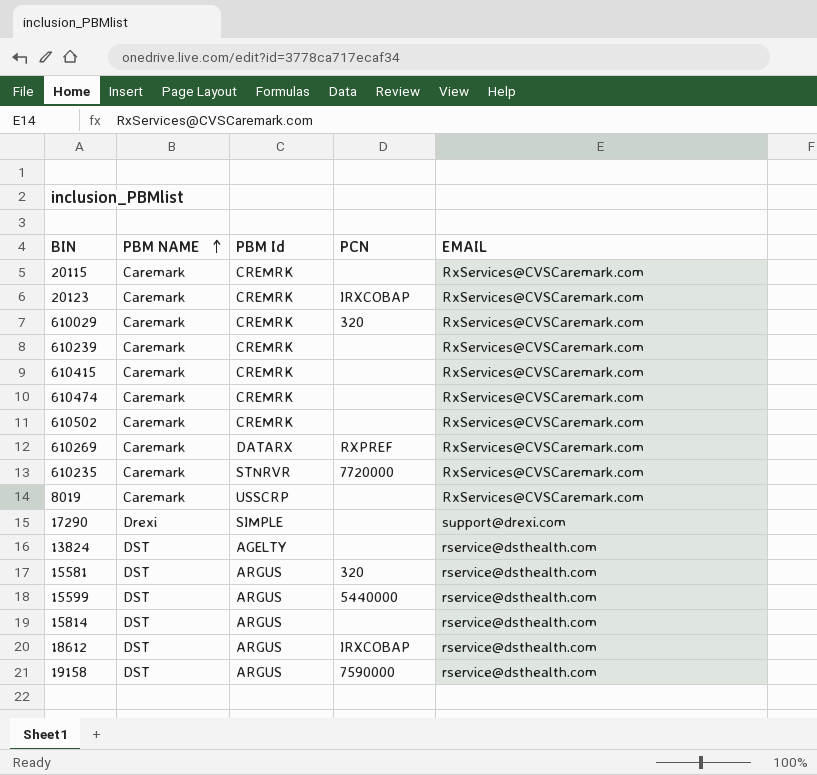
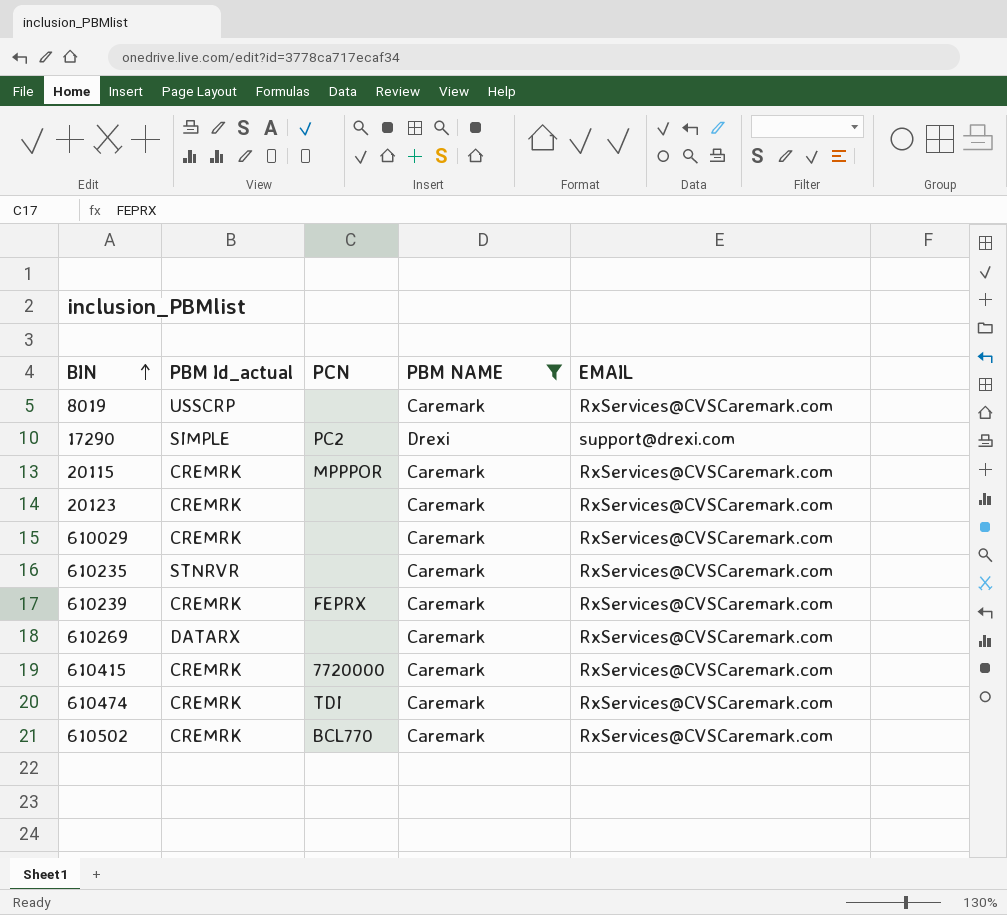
filter: none -> PBM NAME != DST
row order: PBM NAME ascending -> BIN ascending
column name: PBM Id -> PBM Id_actual
column PBM NAME | position: 2 -> 4
17290 | PCN: none -> PC2
20115 | PCN: none -> MPPPOR
20123 | PCN: IRXCOBAP -> none
610029 | PCN: 320 -> none
610235 | PCN: 7720000 -> none
610239 | PCN: none -> FEPRX
610269 | PCN: RXPREF -> none
610415 | PCN: none -> 7720000
610474 | PCN: none -> TDI
610502 | PCN: none -> BCL770

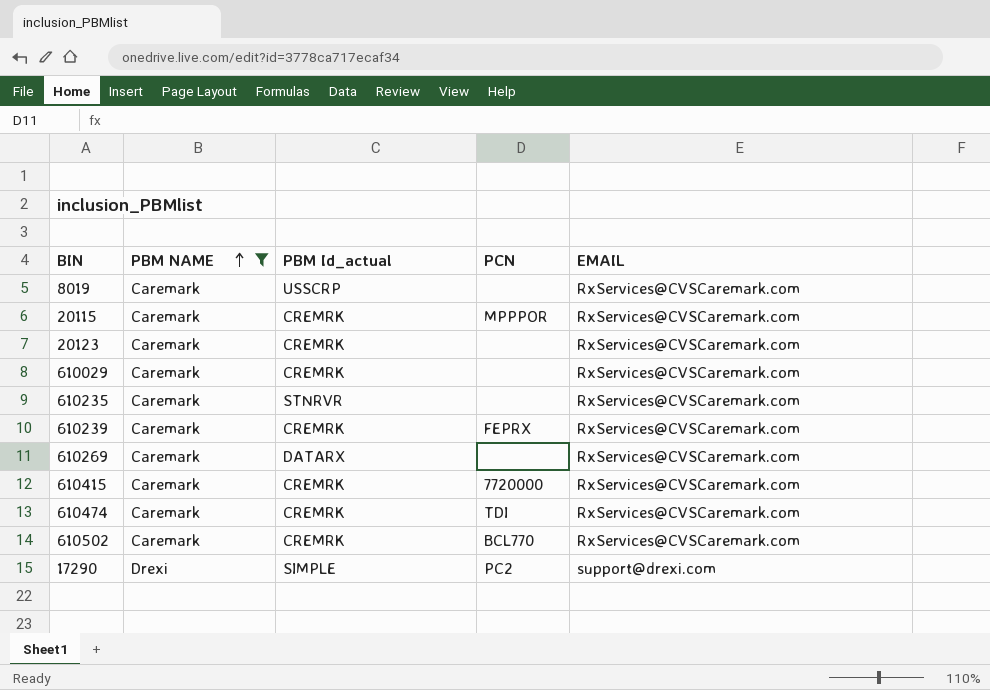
row order: BIN ascending -> PBM NAME ascending
column PBM NAME | position: 4 -> 2

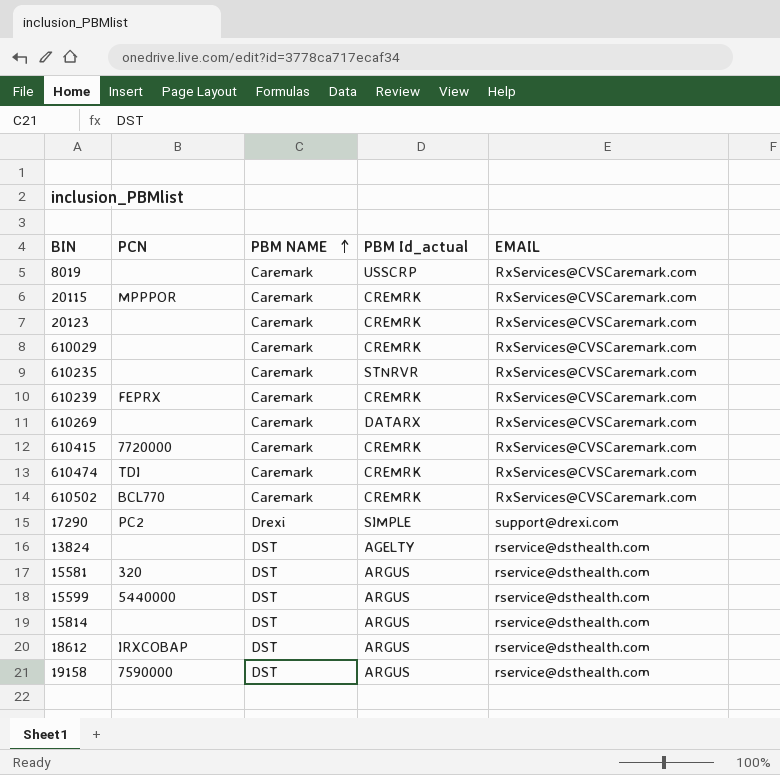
filter: PBM NAME != DST -> none
column PCN | position: 4 -> 2

